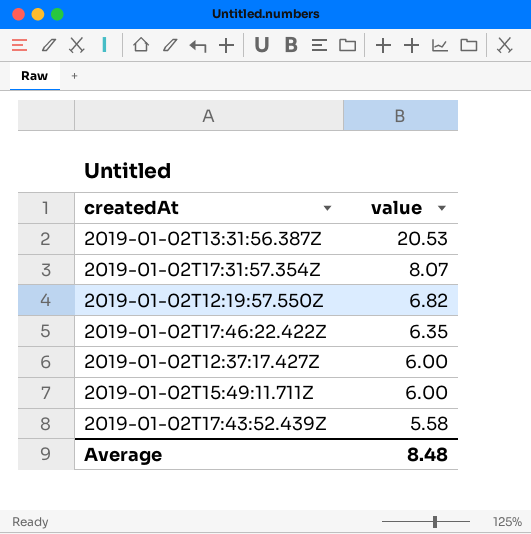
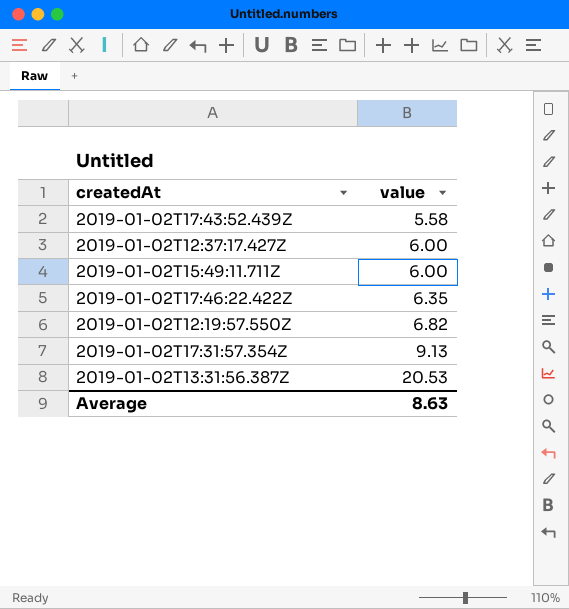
row order: value descending -> value ascending
2019-01-02T17:31:57.354Z | value: 8.07 -> 9.13
Average | value: 8.48 -> 8.63

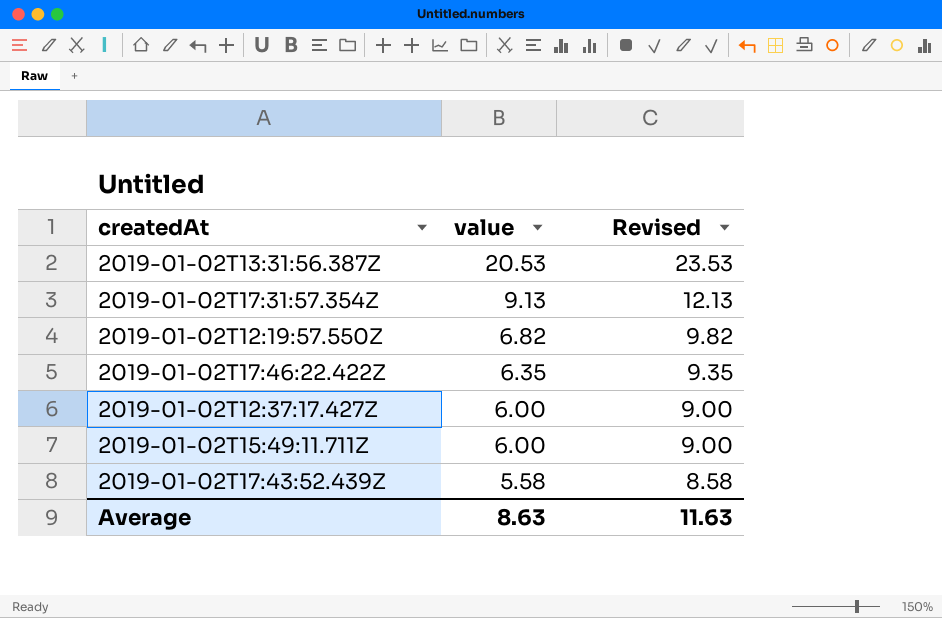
row order: value ascending -> value descending
column Revised | formula: none -> [value] + 3

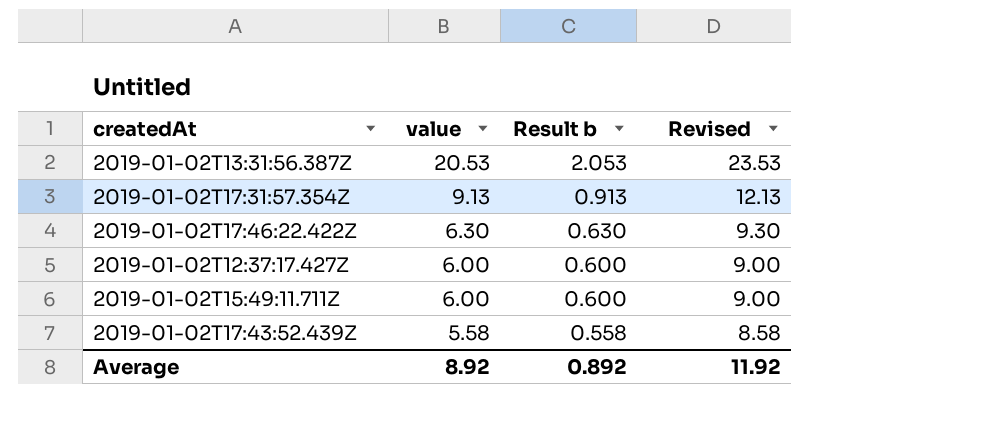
column Result b | formula: none -> [value] * 0.1
row 2019-01-02T12:19:57.550Z: 6.82 | 9.82 -> none
2019-01-02T17:46:22.422Z | value: 6.35 -> 6.30
2019-01-02T17:46:22.422Z | Revised: 9.35 -> 9.30
Average | value: 8.63 -> 8.92
Average | Revised: 11.63 -> 11.92

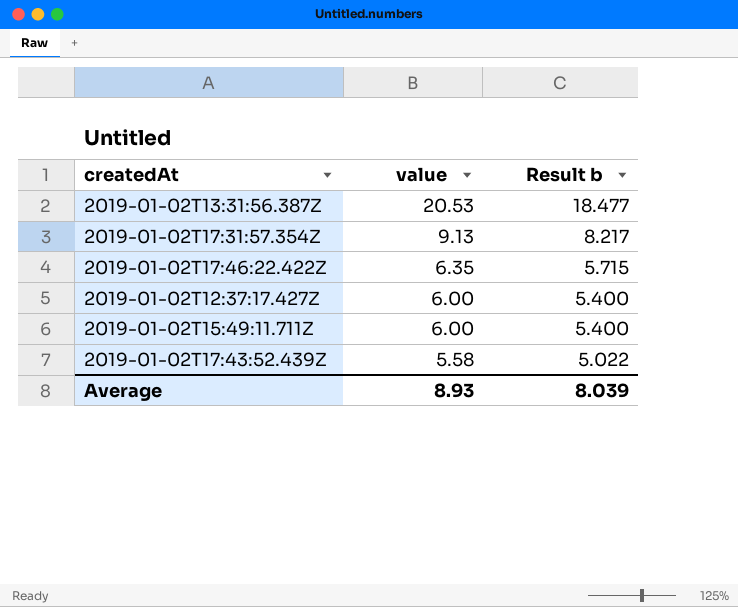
column Revised | formula: [value] + 3 -> none
column Result b | formula: [value] * 0.1 -> [value] * 0.9
2019-01-02T17:46:22.422Z | value: 6.30 -> 6.35
Average | value: 8.92 -> 8.93
Average | Result b: 0.892 -> 8.039

